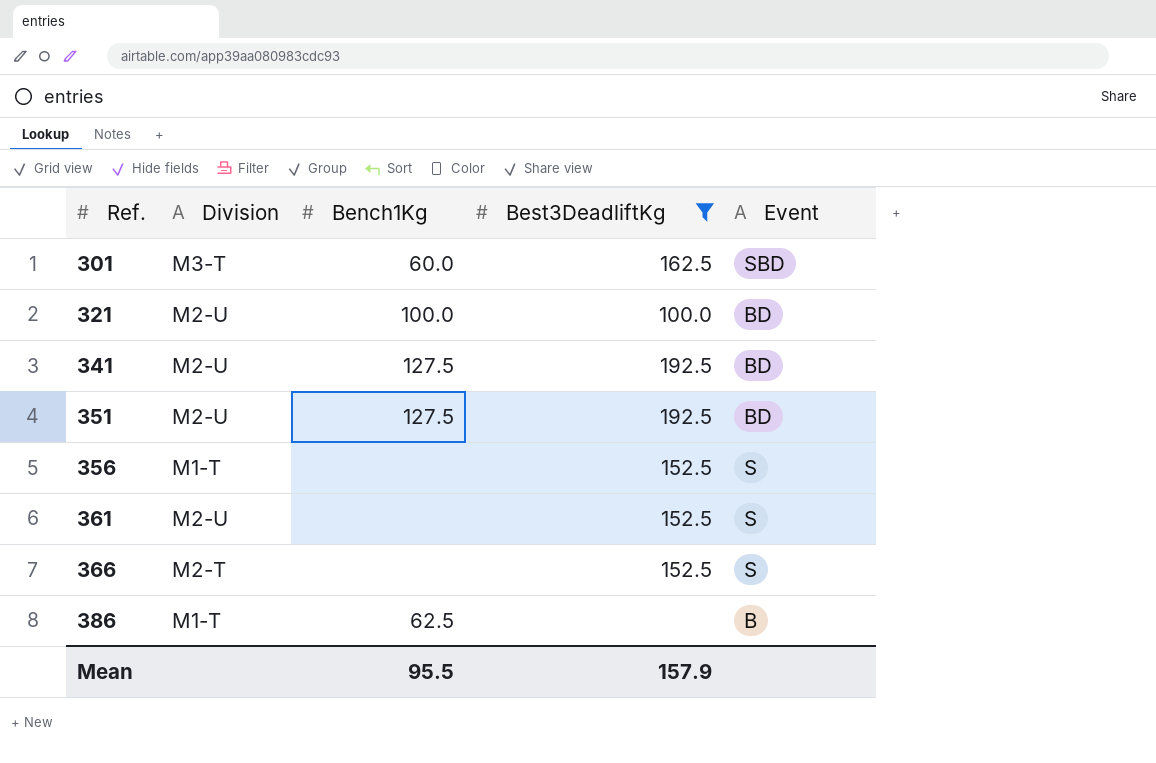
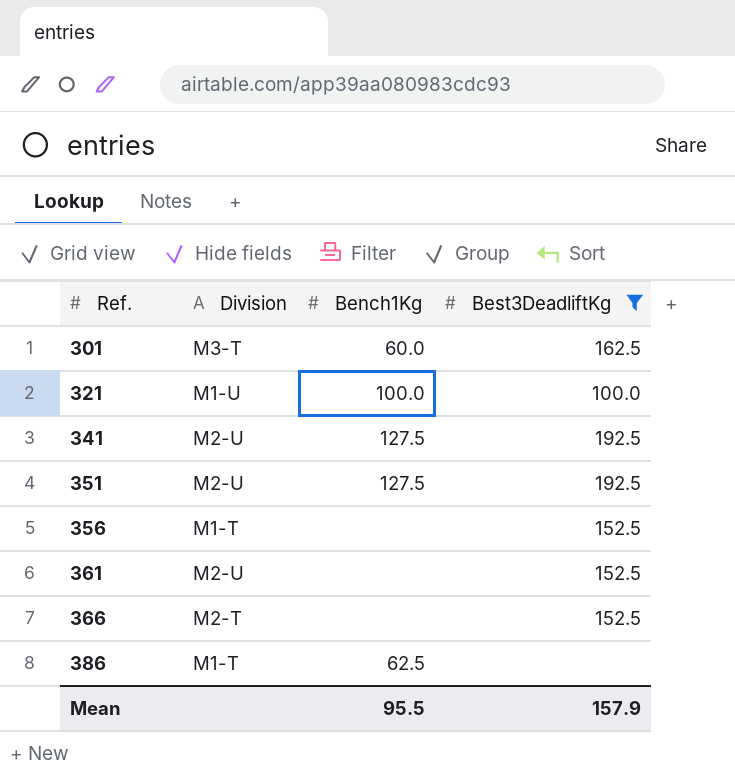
column Event | position: 5 -> none
321 | Division: M2-U -> M1-U

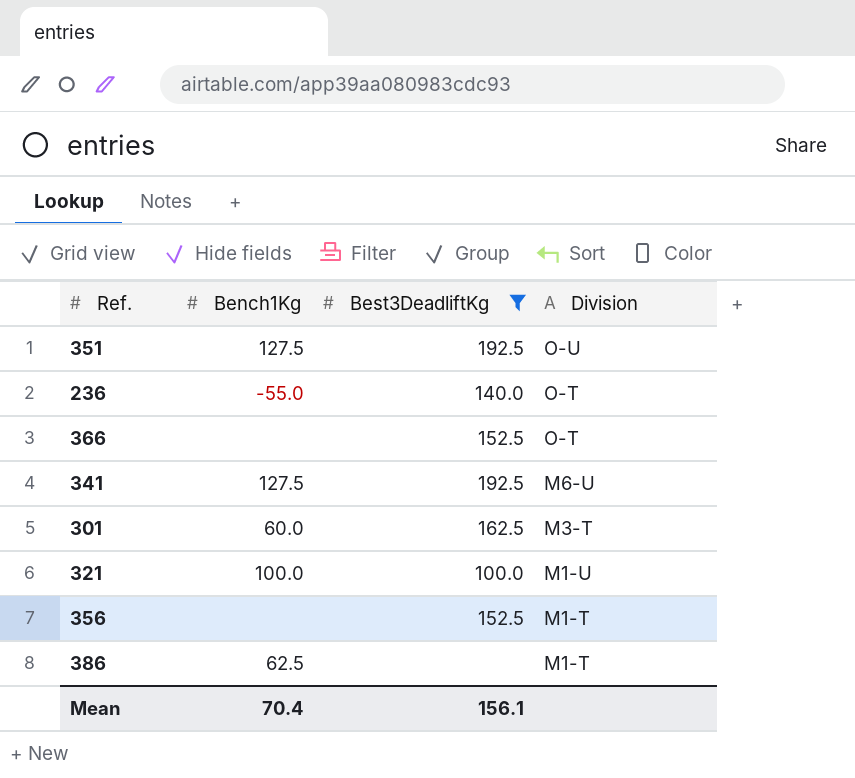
row order: Ref. ascending -> Division descending
column Division | position: 2 -> 4
row 361: M2-U | none | 152.5 -> none
351 | Division: M2-U -> O-U
row 236: none -> -55.0 | 140.0 | O-T
366 | Division: M2-T -> O-T
341 | Division: M2-U -> M6-U
Mean | Bench1Kg: 95.5 -> 70.4
Mean | Best3DeadliftKg: 157.9 -> 156.1

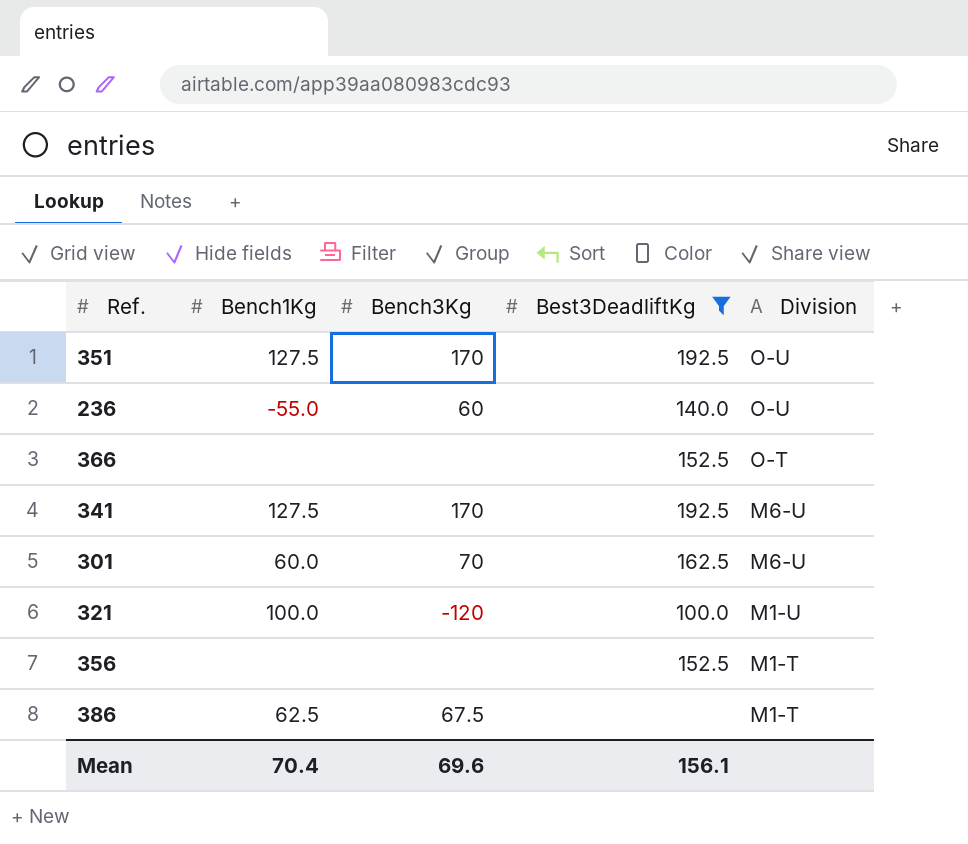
column Bench3Kg | position: none -> 3
236 | Division: O-T -> O-U
301 | Division: M3-T -> M6-U

